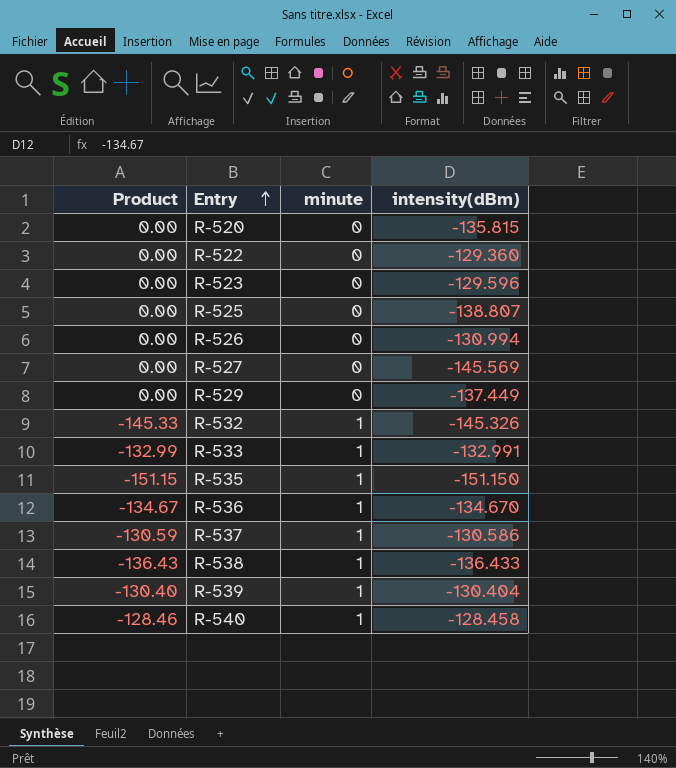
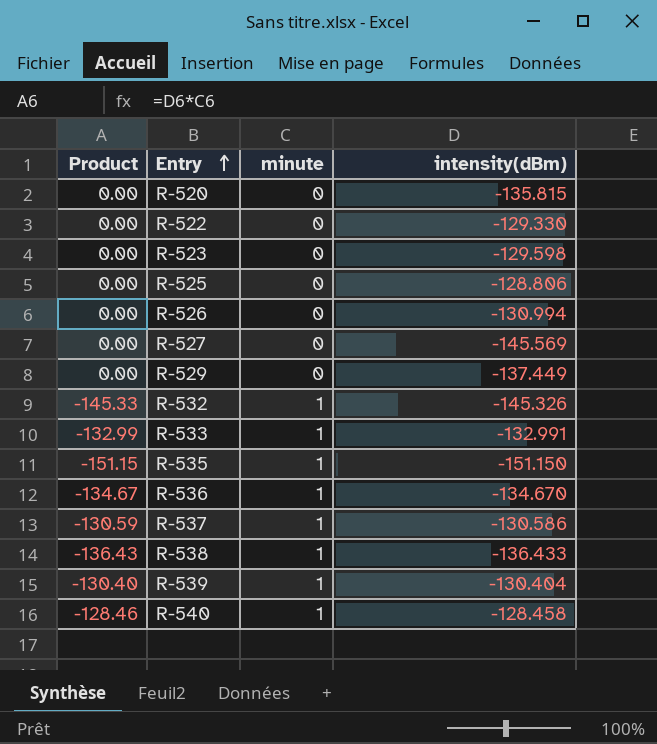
R-522 | intensity(dBm): -129.360 -> -129.330
R-523 | intensity(dBm): -129.596 -> -129.598
R-525 | intensity(dBm): -138.807 -> -128.806

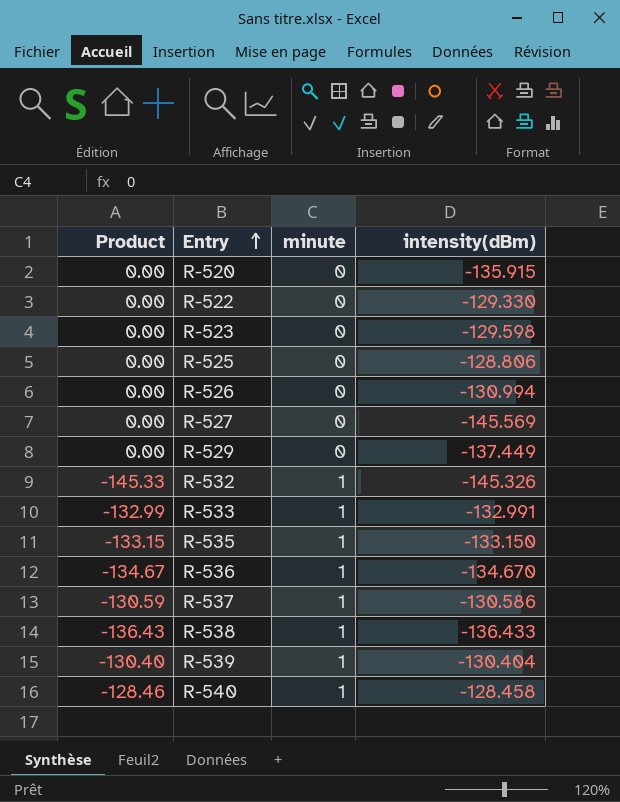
R-520 | intensity(dBm): -135.815 -> -135.915
R-535 | Product: -151.15 -> -133.15
R-535 | intensity(dBm): -151.150 -> -133.150

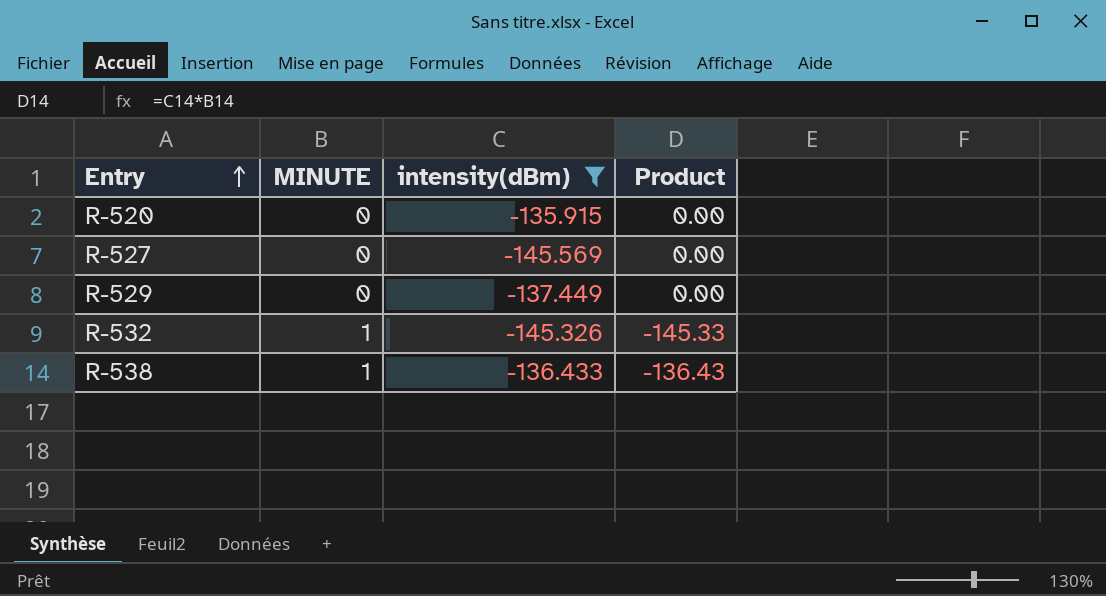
filter: none -> intensity(dBm) <= -135.915
column name: minute -> MINUTE
column Product | position: 1 -> 4

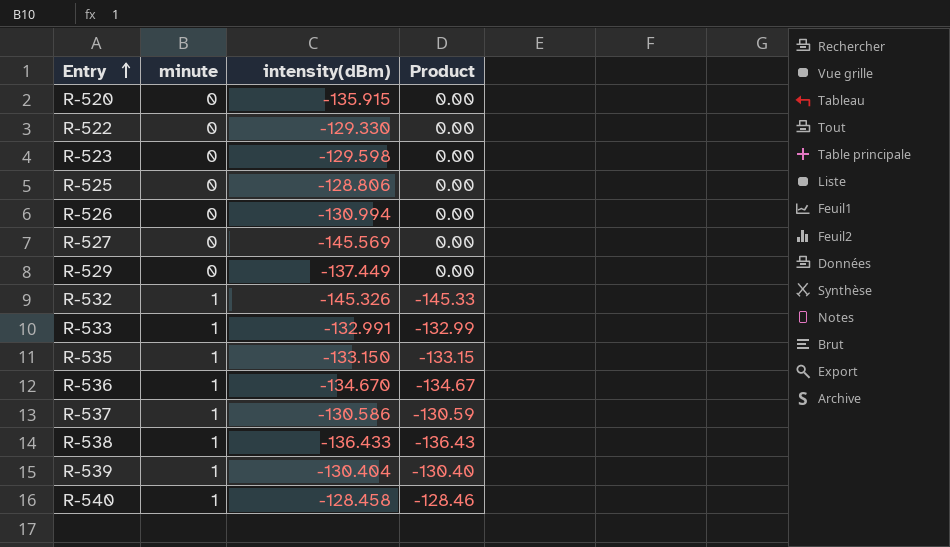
filter: intensity(dBm) <= -135.915 -> none
column name: MINUTE -> minute

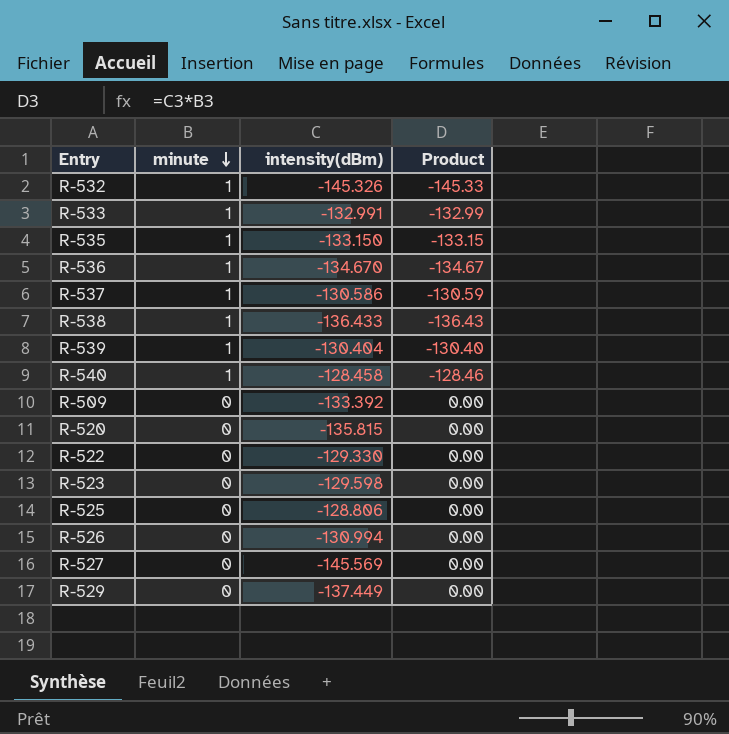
row order: Entry ascending -> minute descending
row R-509: none -> 0 | -133.392 | 0.00
R-520 | intensity(dBm): -135.915 -> -135.815

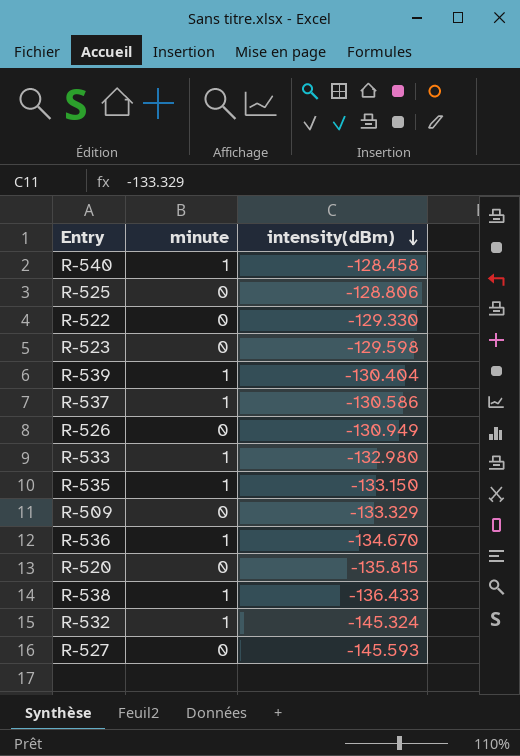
row order: minute descending -> intensity(dBm) descending
column Product | formula: [minute] * [intensity(dBm)] -> none
row R-529: 0 | -137.449 | 0.00 -> none
R-526 | intensity(dBm): -130.994 -> -130.949
R-533 | intensity(dBm): -132.991 -> -132.980
R-509 | intensity(dBm): -133.392 -> -133.329
R-532 | intensity(dBm): -145.326 -> -145.324
R-527 | intensity(dBm): -145.569 -> -145.593

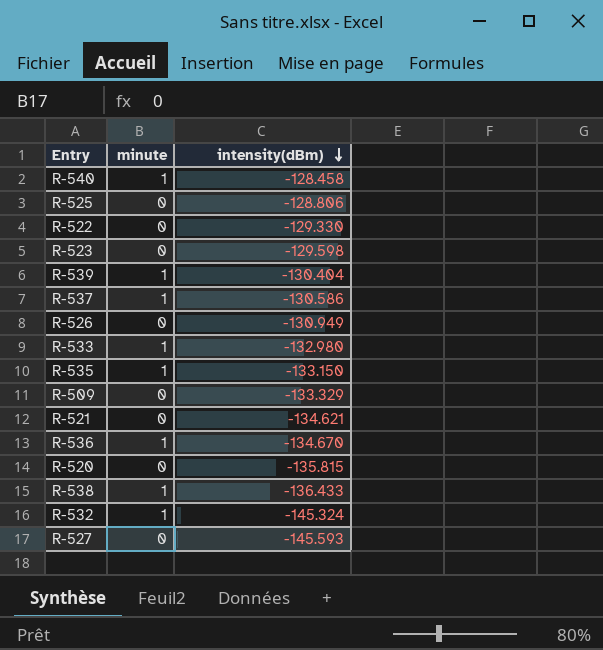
row R-521: none -> 0 | -134.621

